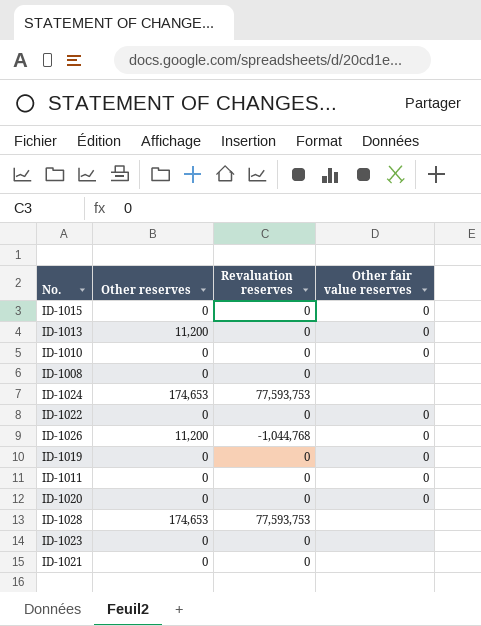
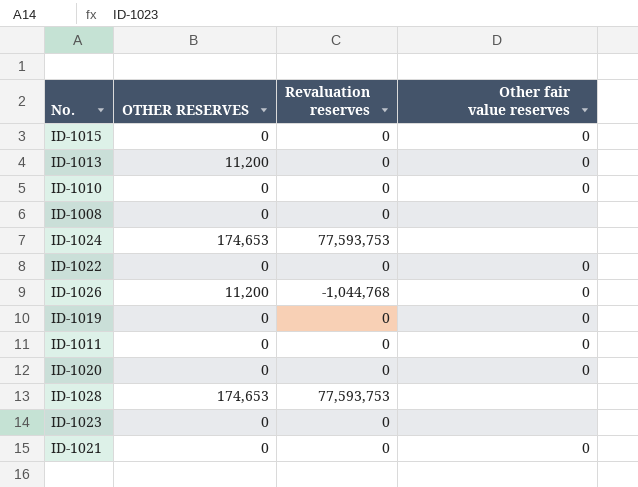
column name: Other reserves -> OTHER RESERVES
ID-1021 | Other fair value reserves: none -> 0

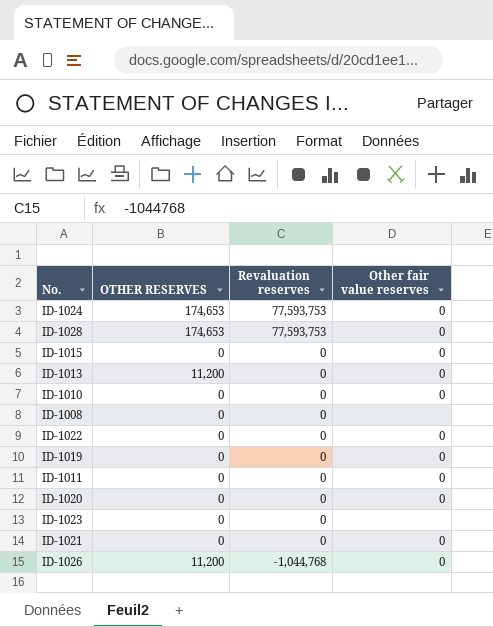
row order: none -> Revaluation reserves descending
ID-1024 | Other fair value reserves: none -> 0
ID-1028 | Other fair value reserves: none -> 0

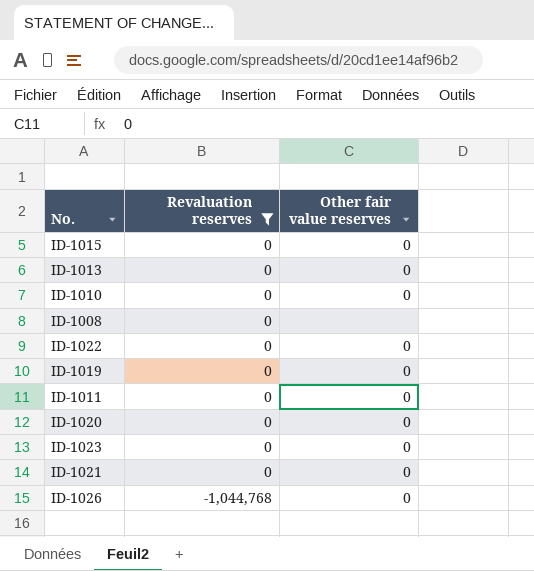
filter: none -> Revaluation reserves != 77,593,753
column OTHER RESERVES | position: 2 -> none
ID-1023 | Other fair value reserves: none -> 0

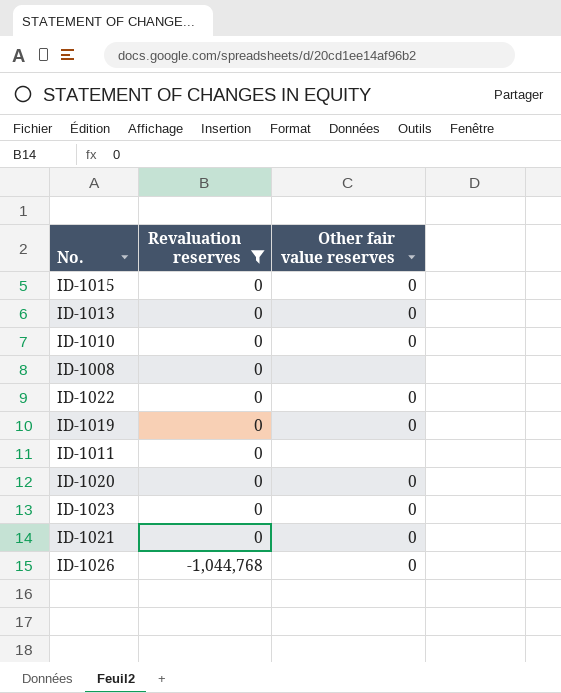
ID-1011 | Other fair value reserves: 0 -> none

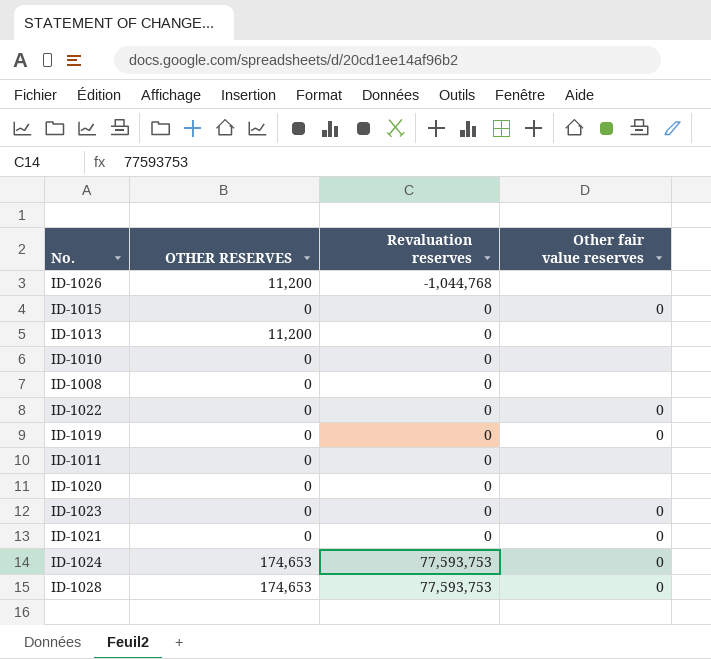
filter: Revaluation reserves != 77,593,753 -> none
row order: Revaluation reserves descending -> Revaluation reserves ascending
column OTHER RESERVES | position: none -> 2
ID-1026 | Other fair value reserves: 0 -> none
ID-1013 | Other fair value reserves: 0 -> none
ID-1010 | Other fair value reserves: 0 -> none
ID-1020 | Other fair value reserves: 0 -> none

